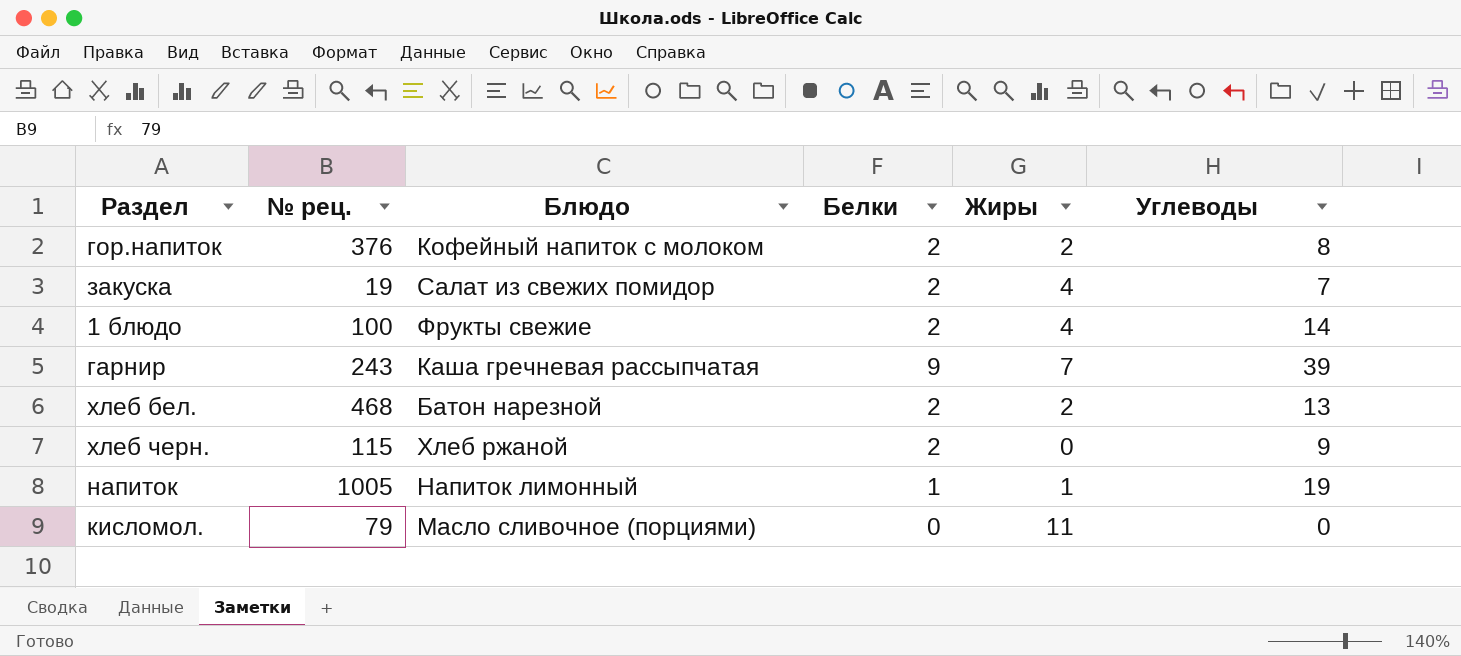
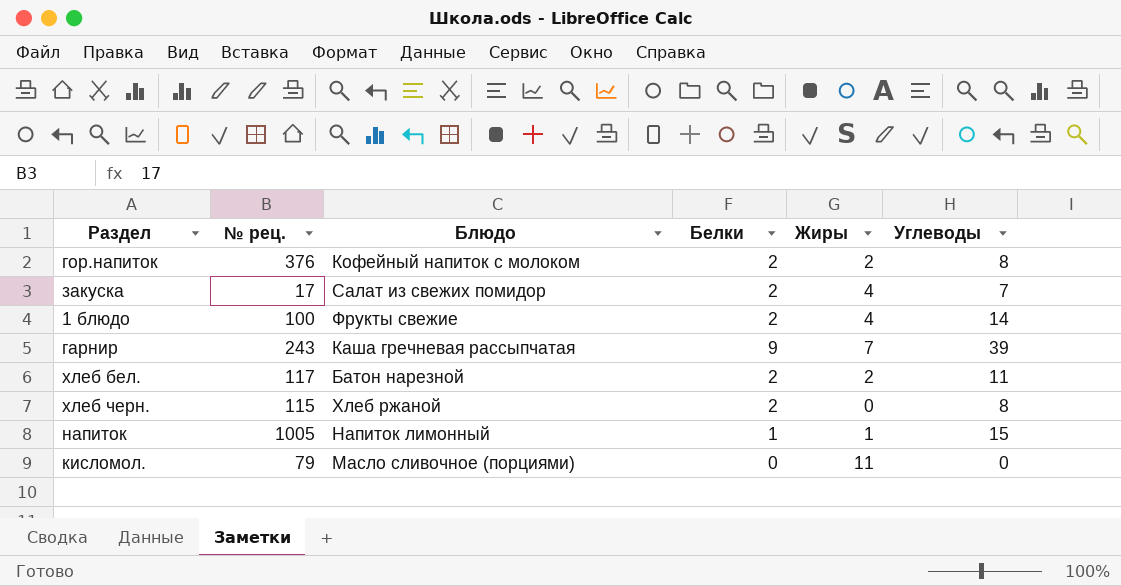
закуска | № рец.: 19 -> 17
хлеб бел. | № рец.: 468 -> 117
хлеб бел. | Углеводы: 13 -> 11
хлеб черн. | Углеводы: 9 -> 8
напиток | Углеводы: 19 -> 15

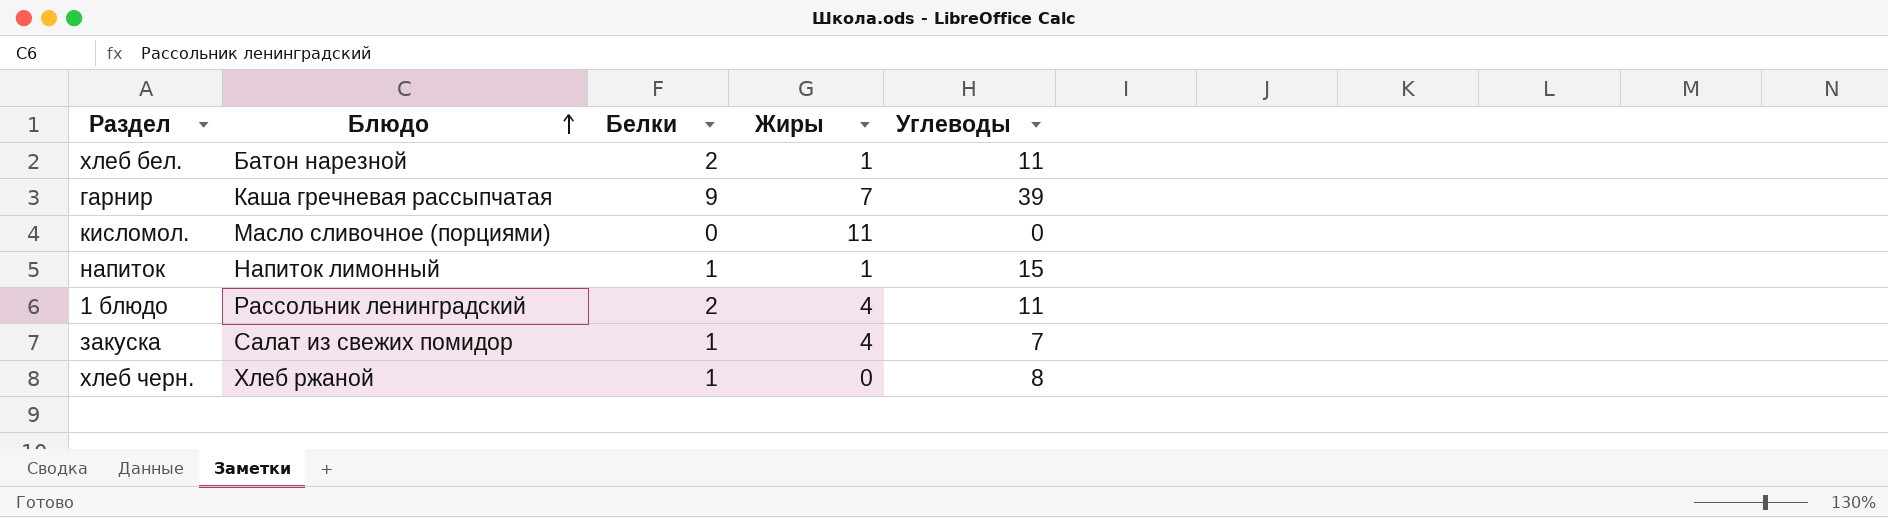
row order: none -> Блюдо ascending
column № рец. | position: 2 -> none
row гор.напиток: 376 | Кофейный напиток с молоком | 2 | 2 | 8 -> none
хлеб бел. | Жиры: 2 -> 1
1 блюдо | Блюдо: Фрукты свежие -> Рассольник ленинградский
1 блюдо | Углеводы: 14 -> 11
закуска | Белки: 2 -> 1
хлеб черн. | Белки: 2 -> 1

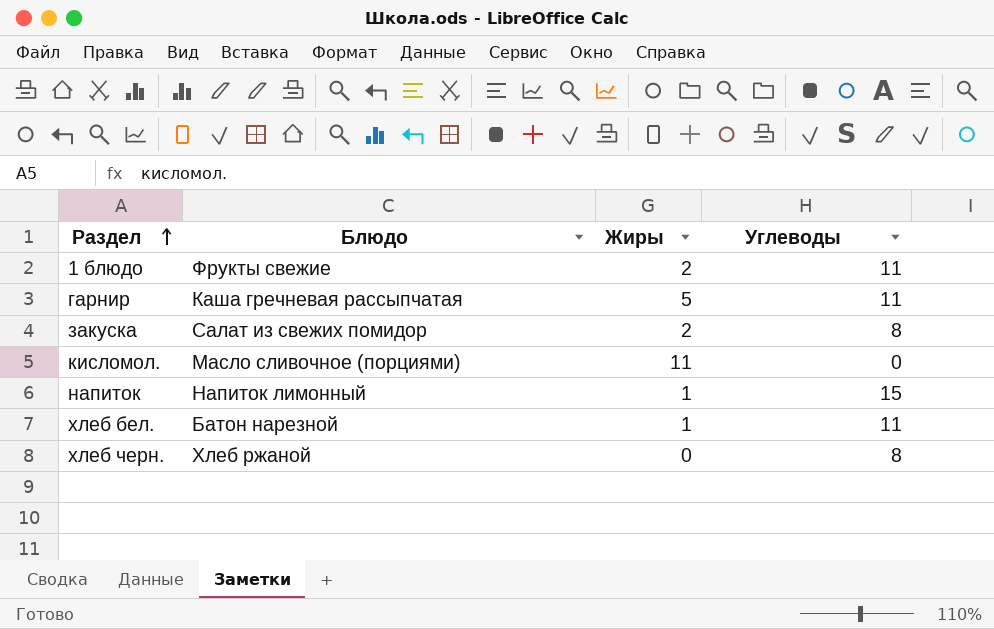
row order: Блюдо ascending -> Раздел ascending
column Белки | position: 3 -> none
1 блюдо | Блюдо: Рассольник ленинградский -> Фрукты свежие
1 блюдо | Жиры: 4 -> 2
гарнир | Жиры: 7 -> 5
гарнир | Углеводы: 39 -> 11
закуска | Жиры: 4 -> 2
закуска | Углеводы: 7 -> 8

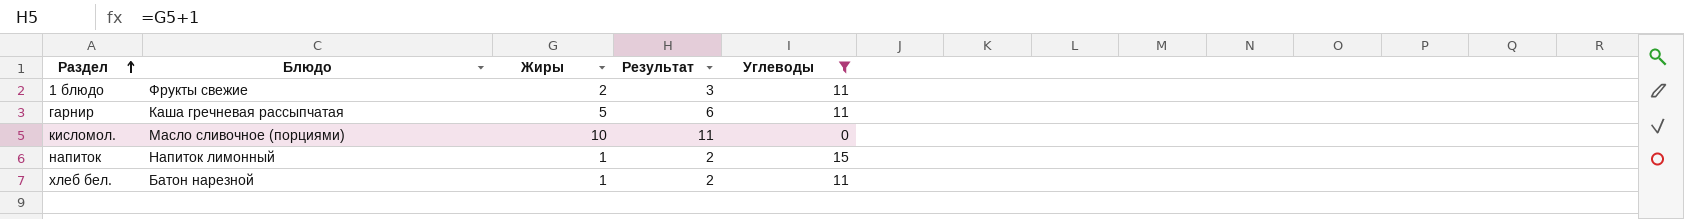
filter: none -> Углеводы != 8
column Результат | formula: none -> [Жиры] + 1
кисломол. | Жиры: 11 -> 10

